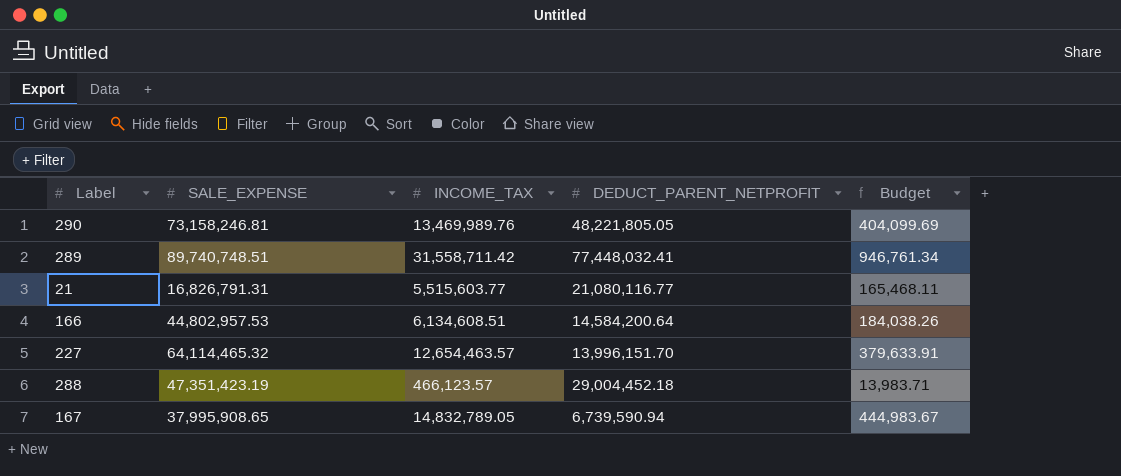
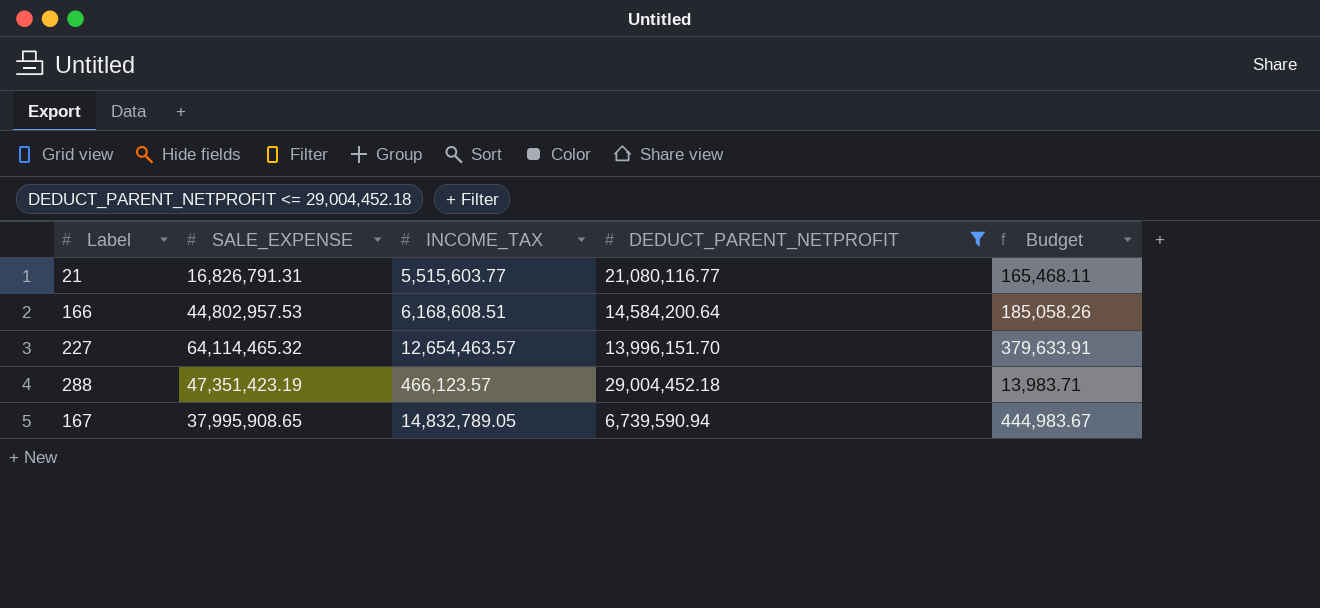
filter: none -> DEDUCT_PARENT_NETPROFIT <= 29,004,452.18
166 | INCOME_TAX: 6,134,608.51 -> 6,168,608.51
166 | Budget: 184,038.26 -> 185,058.26

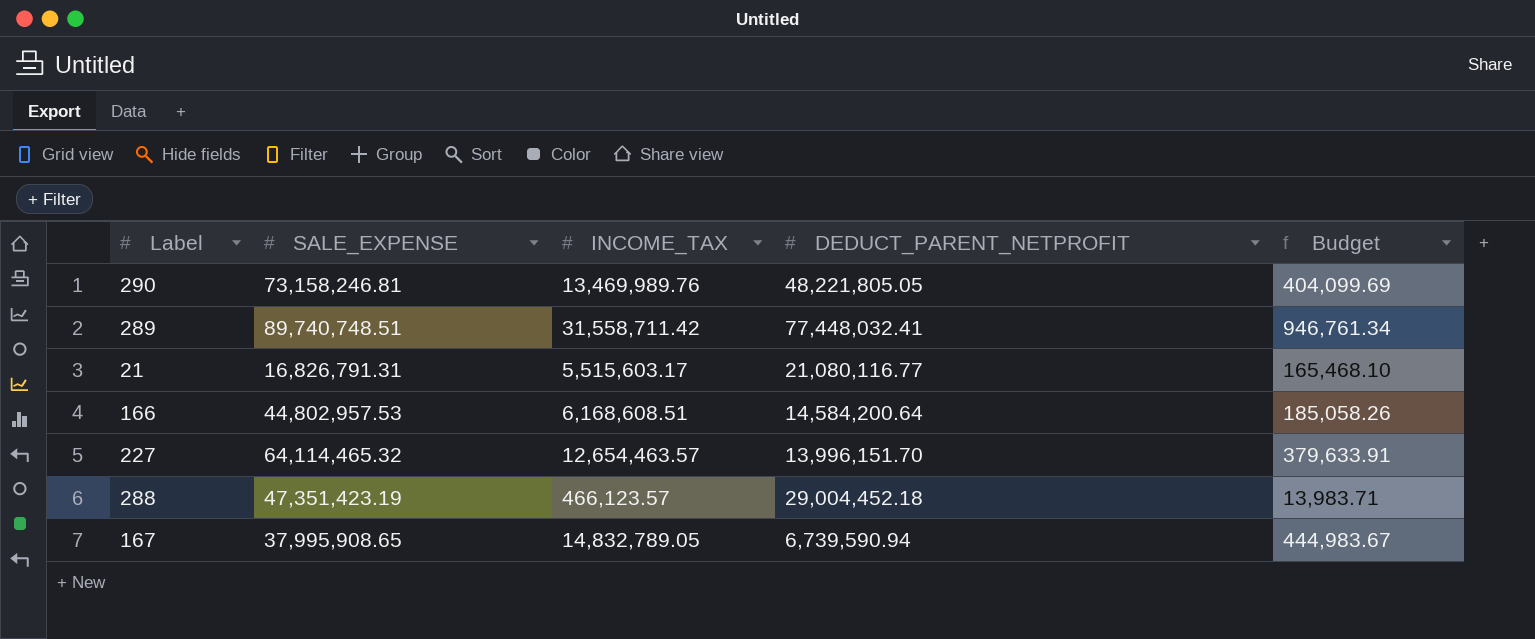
filter: DEDUCT_PARENT_NETPROFIT <= 29,004,452.18 -> none
21 | INCOME_TAX: 5,515,603.77 -> 5,515,603.17
21 | Budget: 165,468.11 -> 165,468.10

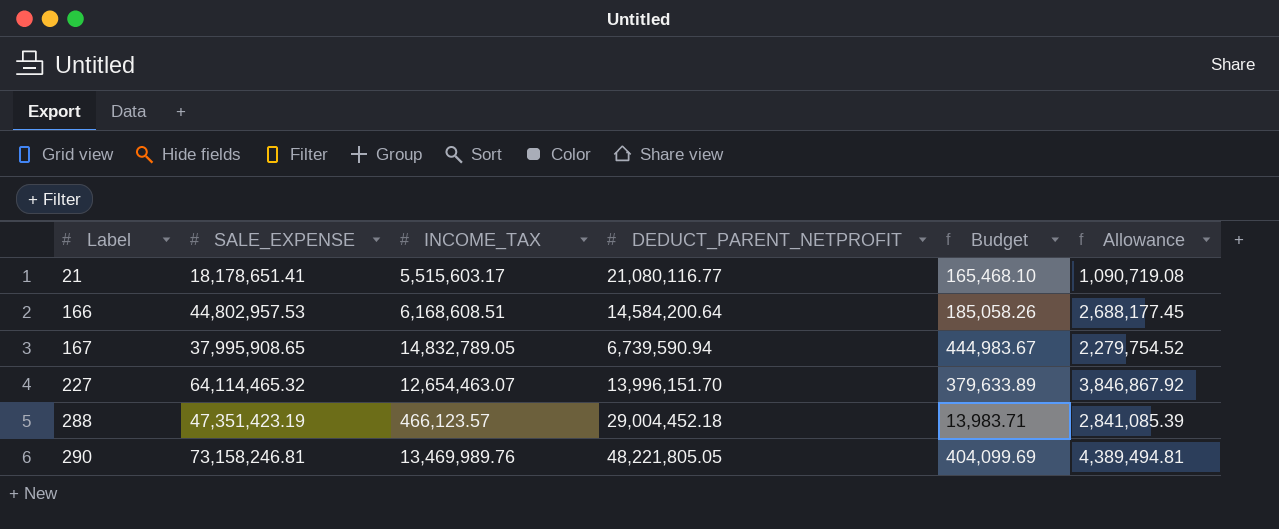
row order: none -> Label ascending
column Allowance | formula: none -> [SALE_EXPENSE] * 0.06
row 289: 89,740,748.51 | 31,558,711.42 | 77,448,032.41 | 946,761.34 -> none
21 | SALE_EXPENSE: 16,826,791.31 -> 18,178,651.41
227 | INCOME_TAX: 12,654,463.57 -> 12,654,463.07
227 | Budget: 379,633.91 -> 379,633.89

